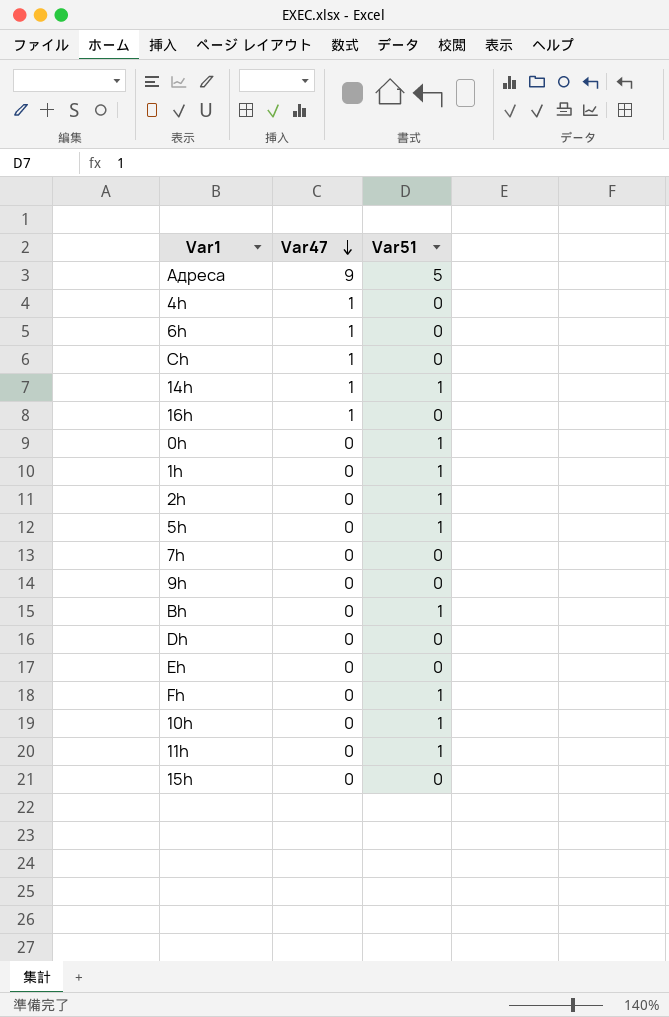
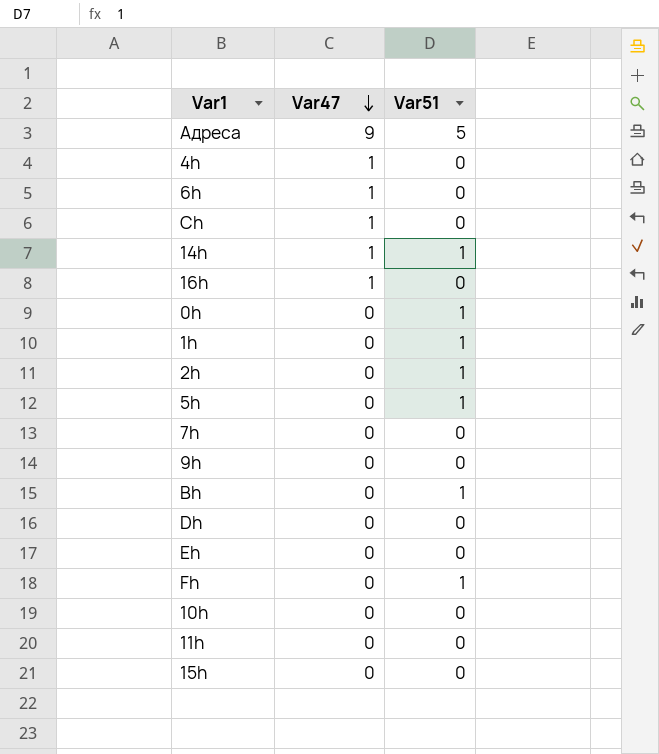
10h | Var51: 1 -> 0
11h | Var51: 1 -> 0

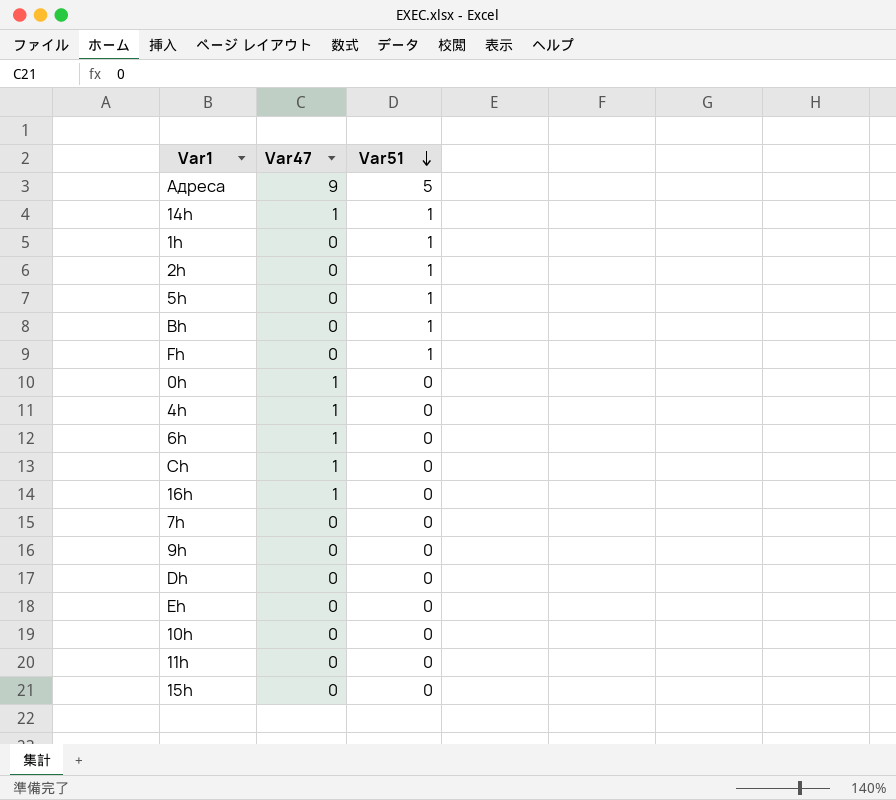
row order: Var47 descending -> Var51 descending
0h | Var47: 0 -> 1
0h | Var51: 1 -> 0

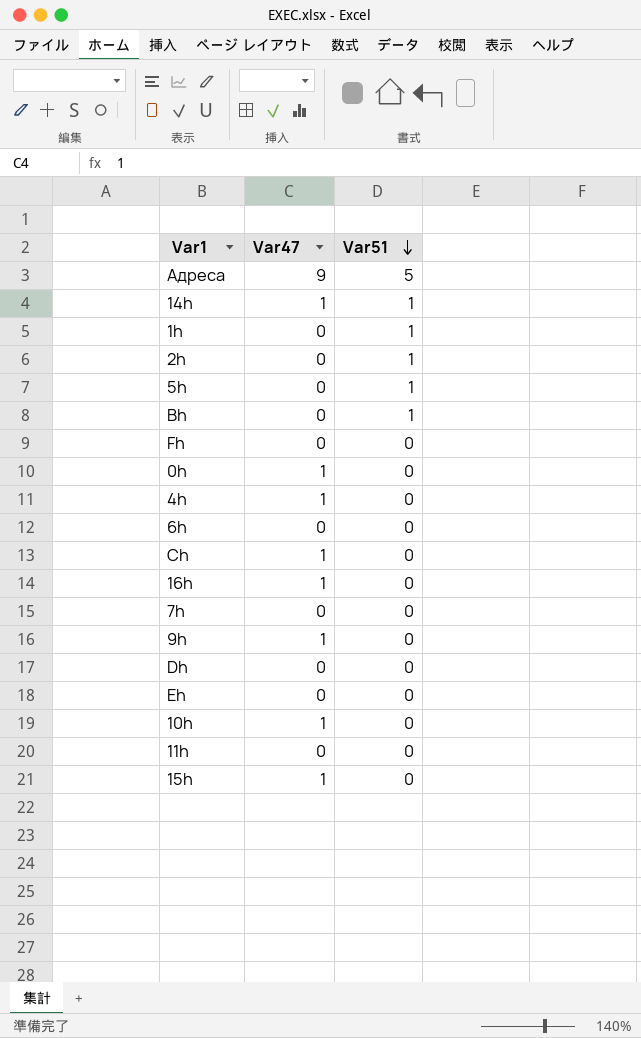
Fh | Var51: 1 -> 0
6h | Var47: 1 -> 0
9h | Var47: 0 -> 1
10h | Var47: 0 -> 1
15h | Var47: 0 -> 1

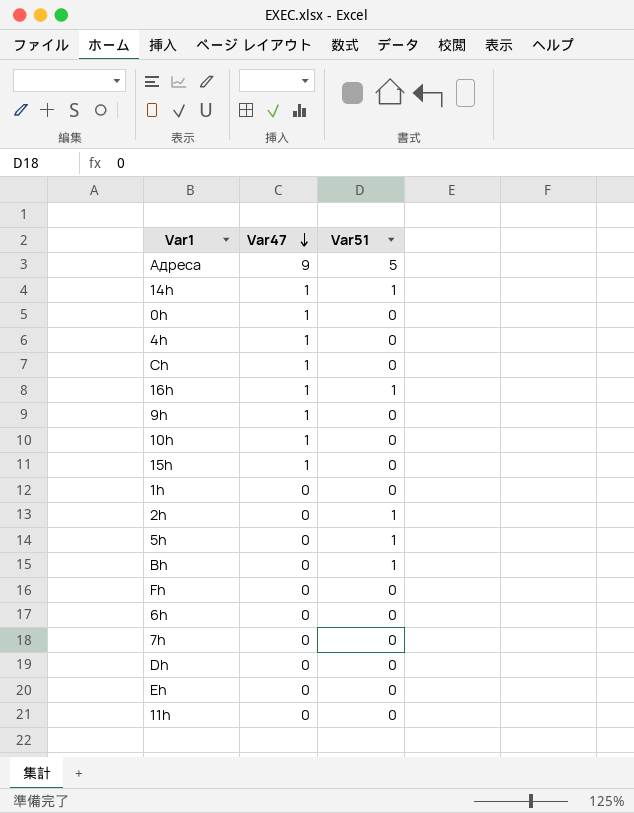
row order: Var51 descending -> Var47 descending
16h | Var51: 0 -> 1
1h | Var51: 1 -> 0

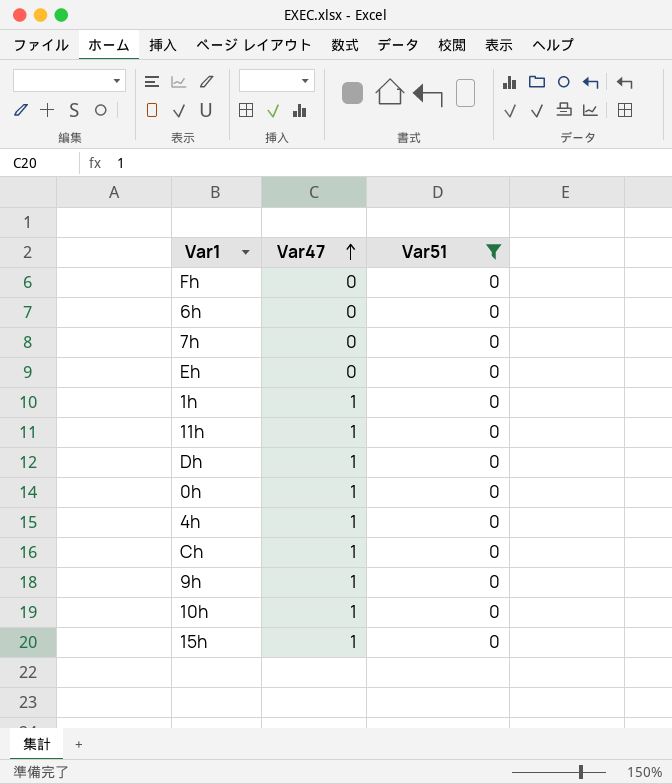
filter: none -> Var51 = 0
row order: Var47 descending -> Var47 ascending
1h | Var47: 0 -> 1
11h | Var47: 0 -> 1
Dh | Var47: 0 -> 1

